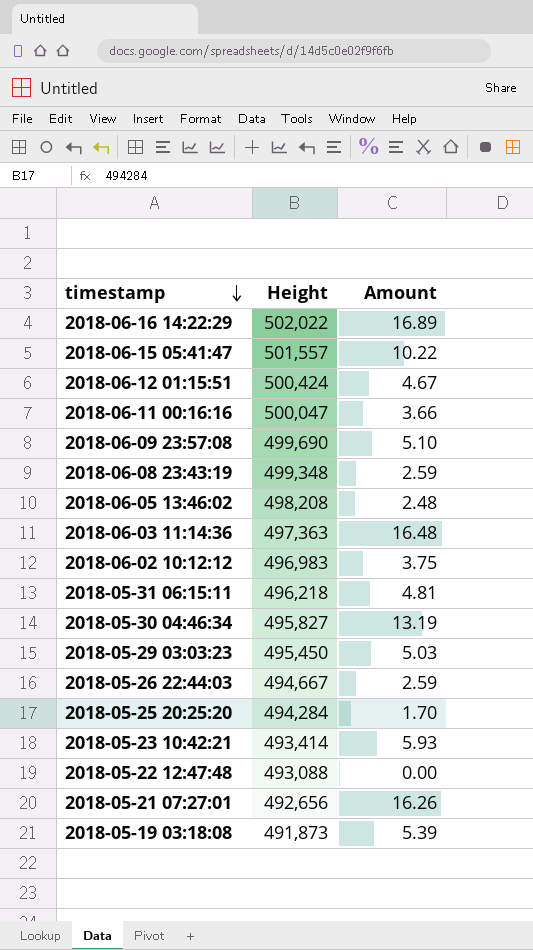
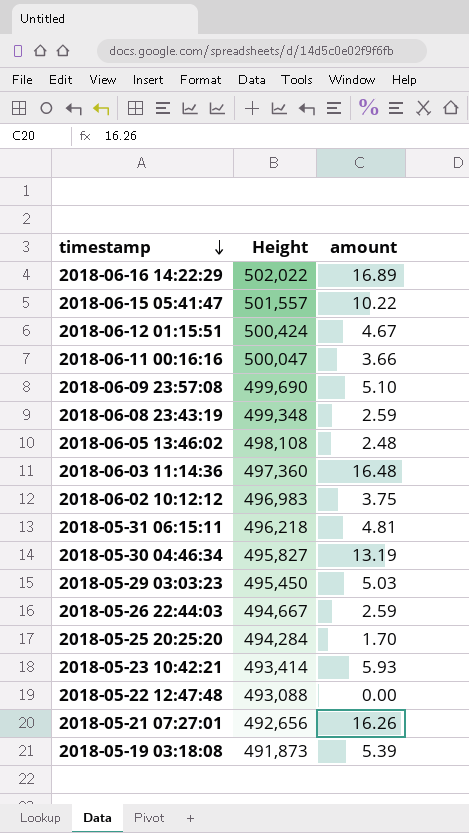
column name: Amount -> amount
2018-06-05 13:46:02 | Height: 498,208 -> 498,108
2018-06-03 11:14:36 | Height: 497,363 -> 497,360

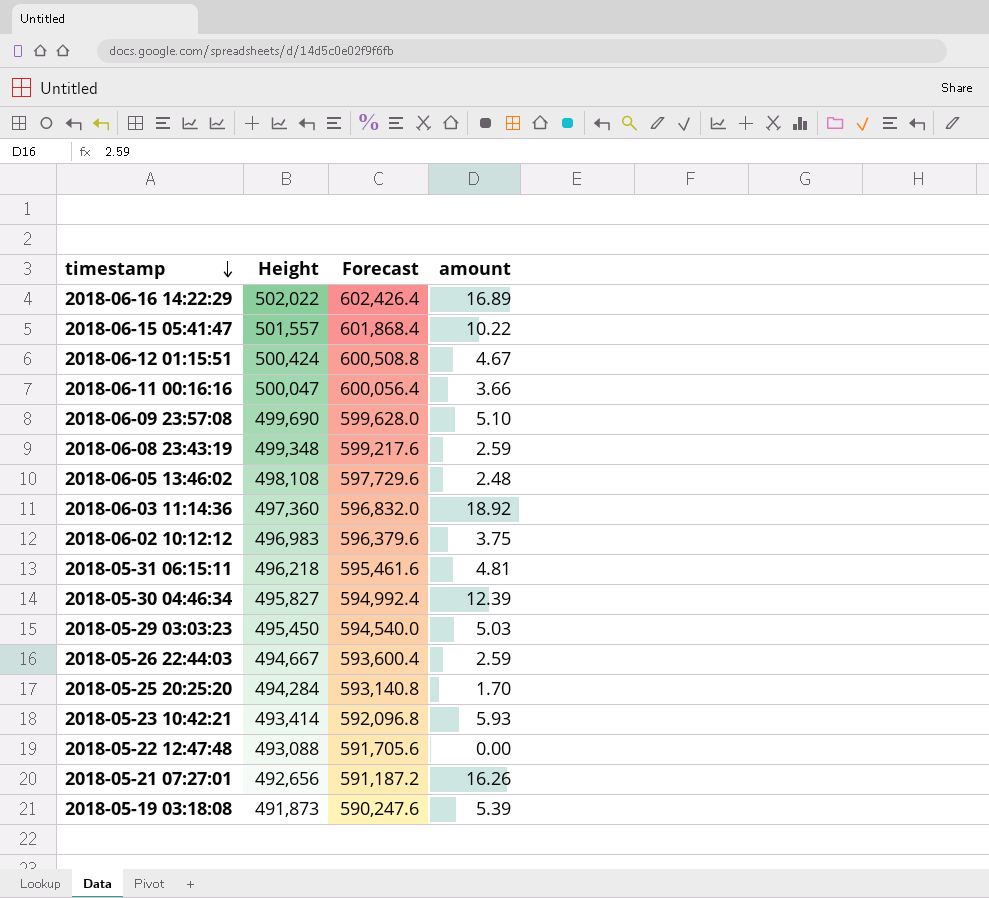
column Forecast | formula: none -> [Height] * 1.2
2018-06-03 11:14:36 | amount: 16.48 -> 18.92
2018-05-30 04:46:34 | amount: 13.19 -> 12.39

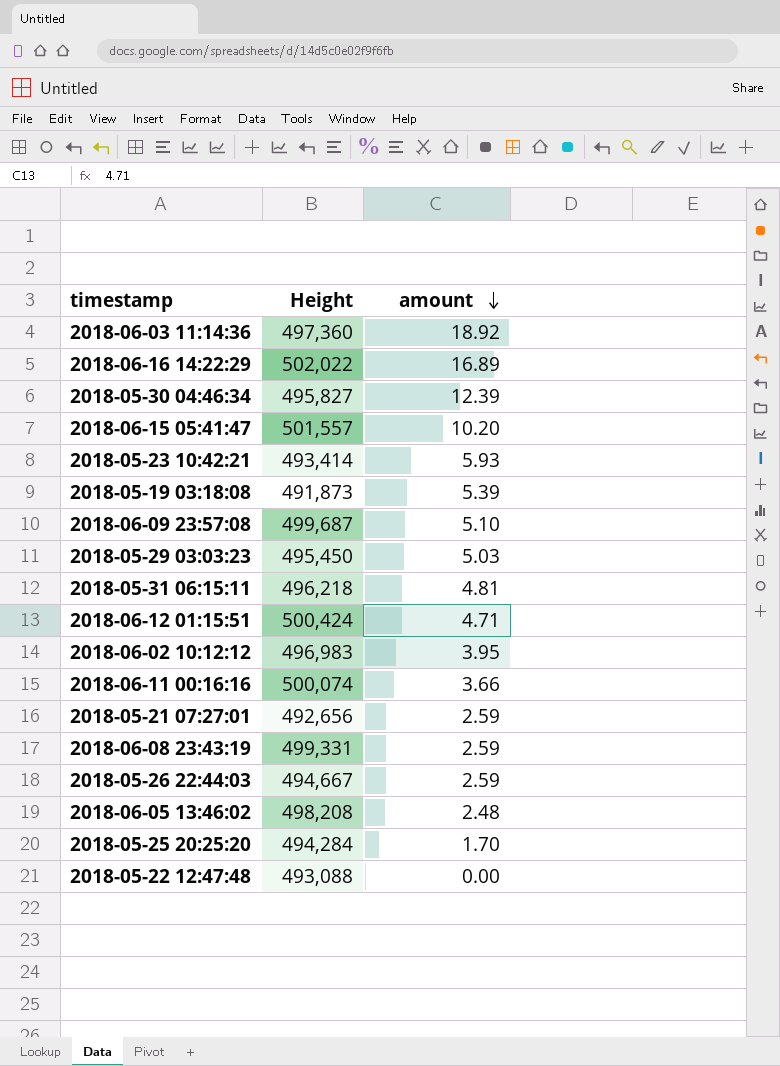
row order: timestamp descending -> amount descending
column Forecast | formula: [Height] * 1.2 -> none
2018-06-15 05:41:47 | amount: 10.22 -> 10.20
2018-06-09 23:57:08 | Height: 499,690 -> 499,687
2018-06-12 01:15:51 | amount: 4.67 -> 4.71
2018-06-02 10:12:12 | amount: 3.75 -> 3.95
2018-06-11 00:16:16 | Height: 500,047 -> 500,074
2018-05-21 07:27:01 | amount: 16.26 -> 2.59
2018-06-08 23:43:19 | Height: 499,348 -> 499,331
2018-06-05 13:46:02 | Height: 498,108 -> 498,208

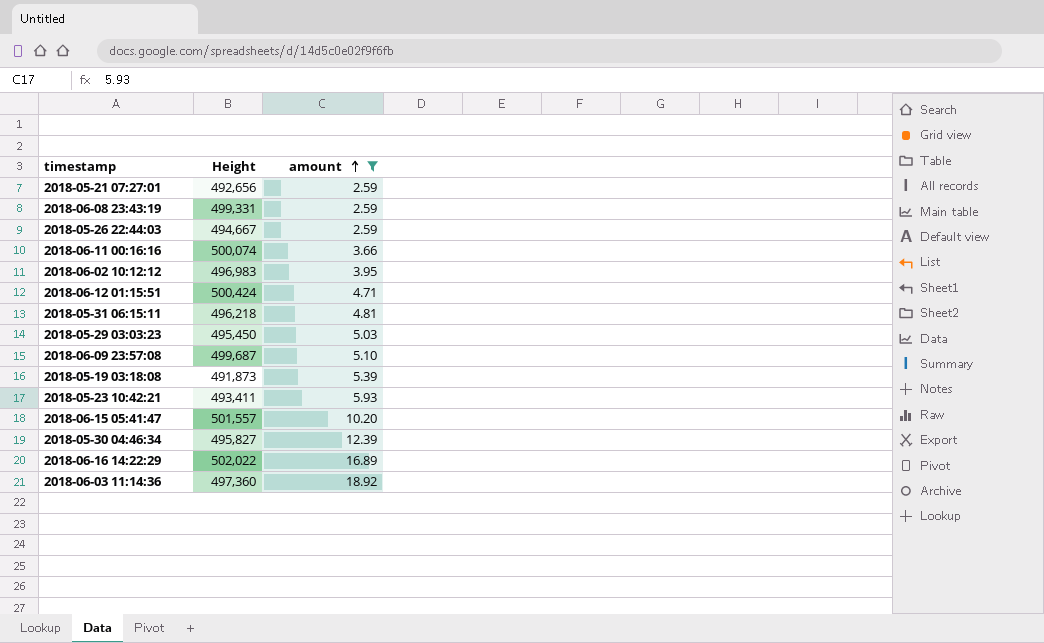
filter: none -> amount >= 2.59
row order: amount descending -> amount ascending
2018-05-23 10:42:21 | Height: 493,414 -> 493,411

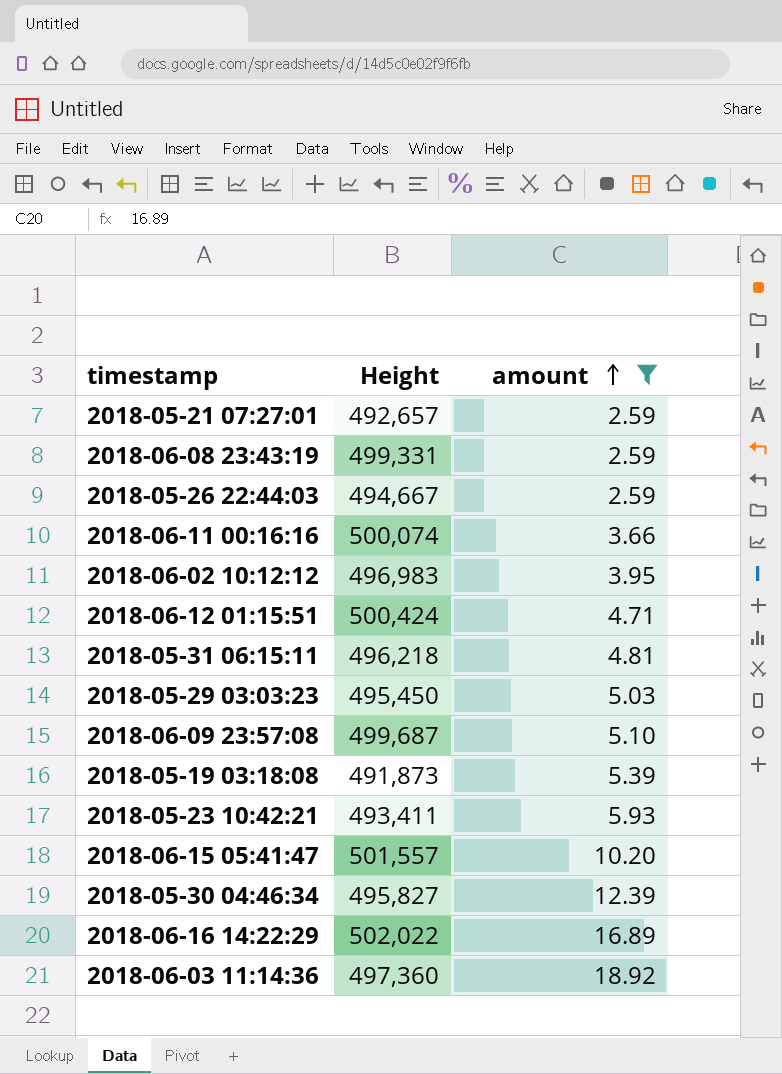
2018-05-21 07:27:01 | Height: 492,656 -> 492,657

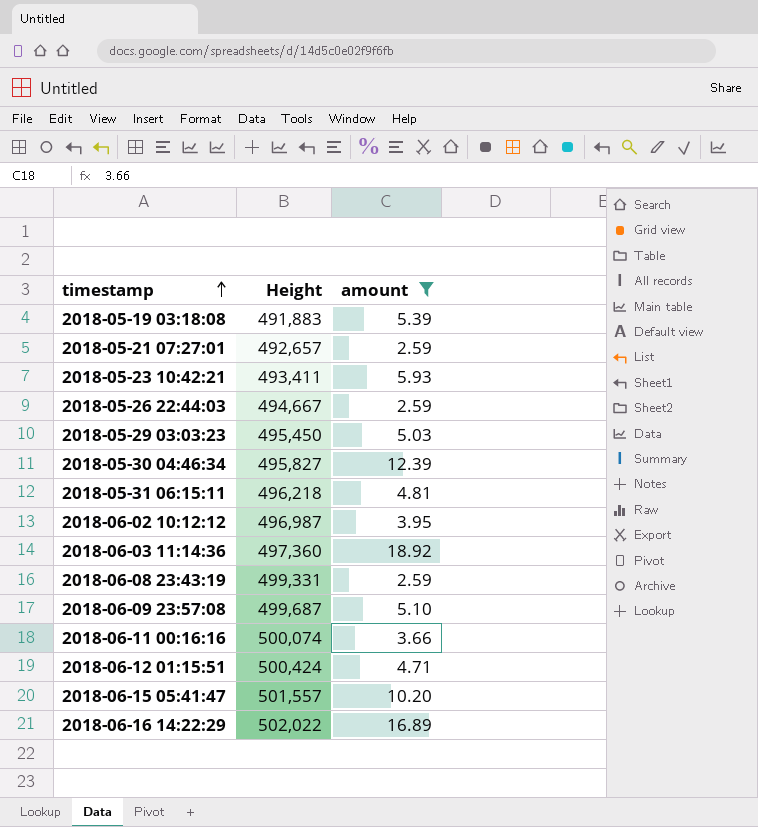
row order: amount ascending -> timestamp ascending
2018-05-19 03:18:08 | Height: 491,873 -> 491,883
2018-06-02 10:12:12 | Height: 496,983 -> 496,987

